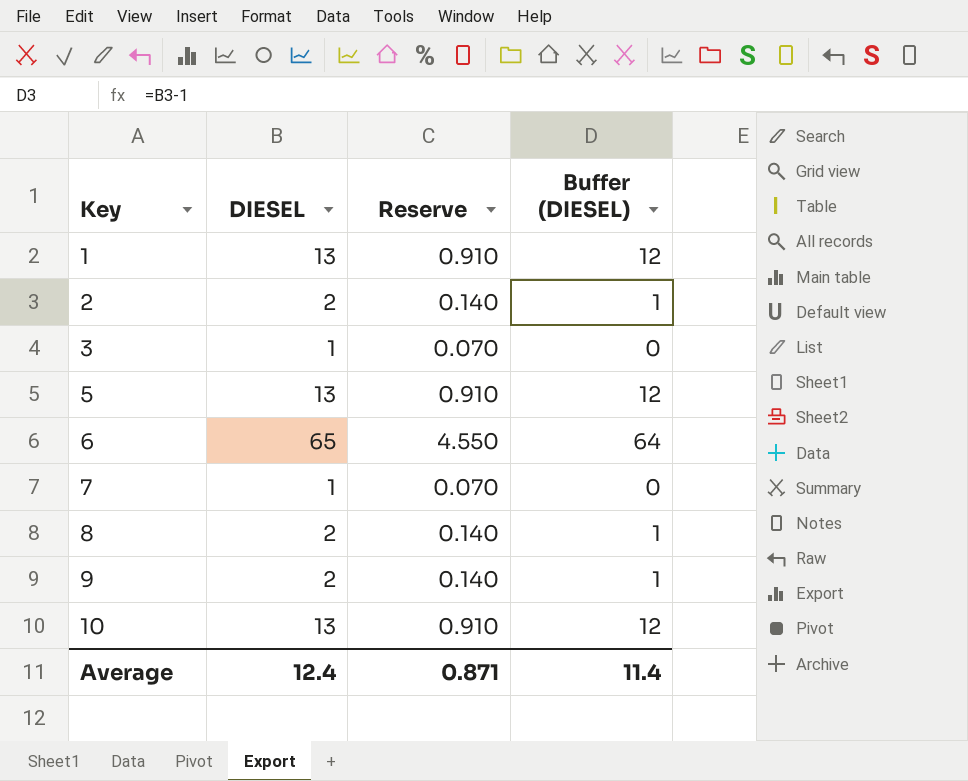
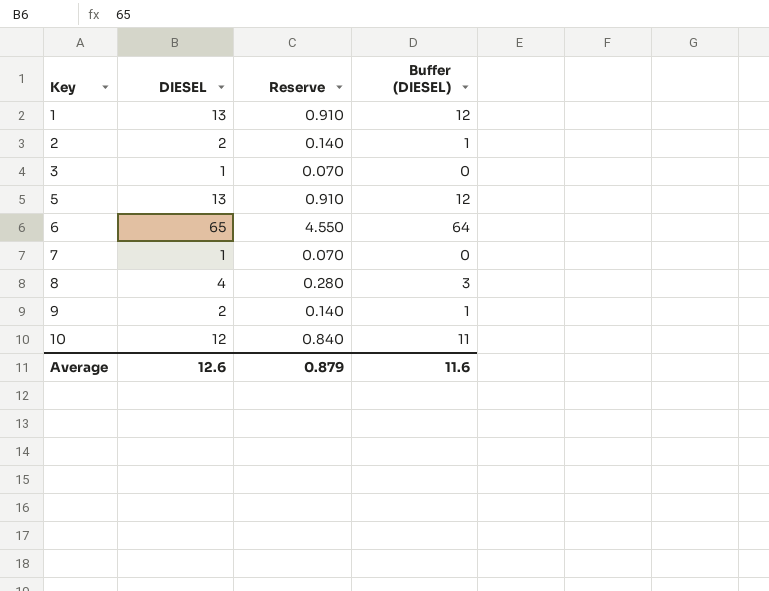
8 | DIESEL: 2 -> 4
8 | Reserve: 0.140 -> 0.280
8 | Buffer (DIESEL): 1 -> 3
10 | DIESEL: 13 -> 12
10 | Reserve: 0.910 -> 0.840
10 | Buffer (DIESEL): 12 -> 11
Average | DIESEL: 12.4 -> 12.6
Average | Reserve: 0.871 -> 0.879
Average | Buffer (DIESEL): 11.4 -> 11.6

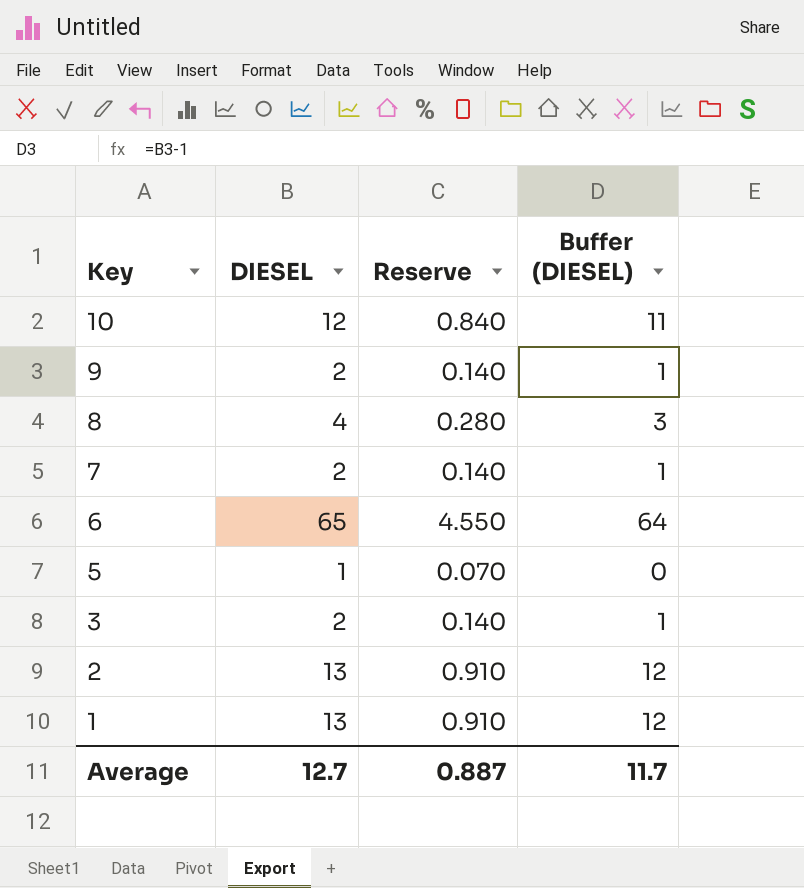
row order: Key ascending -> Key descending
7 | DIESEL: 1 -> 2
7 | Reserve: 0.070 -> 0.140
7 | Buffer (DIESEL): 0 -> 1
5 | DIESEL: 13 -> 1
5 | Reserve: 0.910 -> 0.070
5 | Buffer (DIESEL): 12 -> 0
3 | DIESEL: 1 -> 2
3 | Reserve: 0.070 -> 0.140
3 | Buffer (DIESEL): 0 -> 1
2 | DIESEL: 2 -> 13
2 | Reserve: 0.140 -> 0.910
2 | Buffer (DIESEL): 1 -> 12
Average | DIESEL: 12.6 -> 12.7
Average | Reserve: 0.879 -> 0.887
Average | Buffer (DIESEL): 11.6 -> 11.7

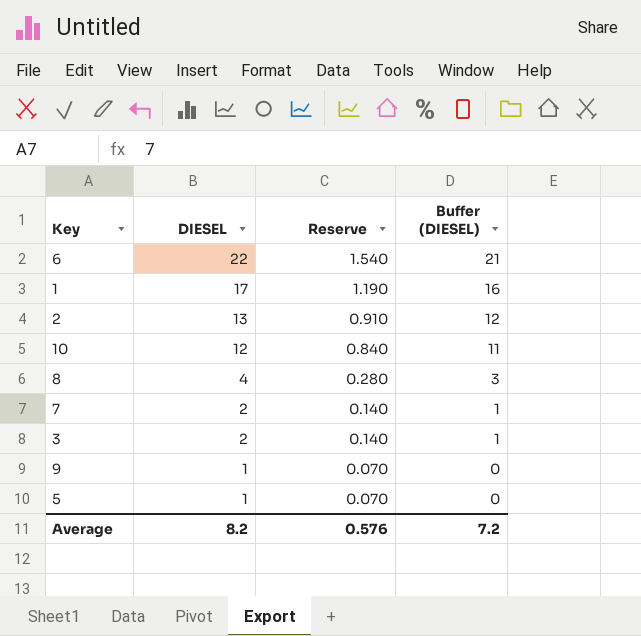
row order: Key descending -> DIESEL descending
6 | DIESEL: 65 -> 22
6 | Reserve: 4.550 -> 1.540
6 | Buffer (DIESEL): 64 -> 21
1 | DIESEL: 13 -> 17
1 | Reserve: 0.910 -> 1.190
1 | Buffer (DIESEL): 12 -> 16
9 | DIESEL: 2 -> 1
9 | Reserve: 0.140 -> 0.070
9 | Buffer (DIESEL): 1 -> 0
Average | DIESEL: 12.7 -> 8.2
Average | Reserve: 0.887 -> 0.576
Average | Buffer (DIESEL): 11.7 -> 7.2

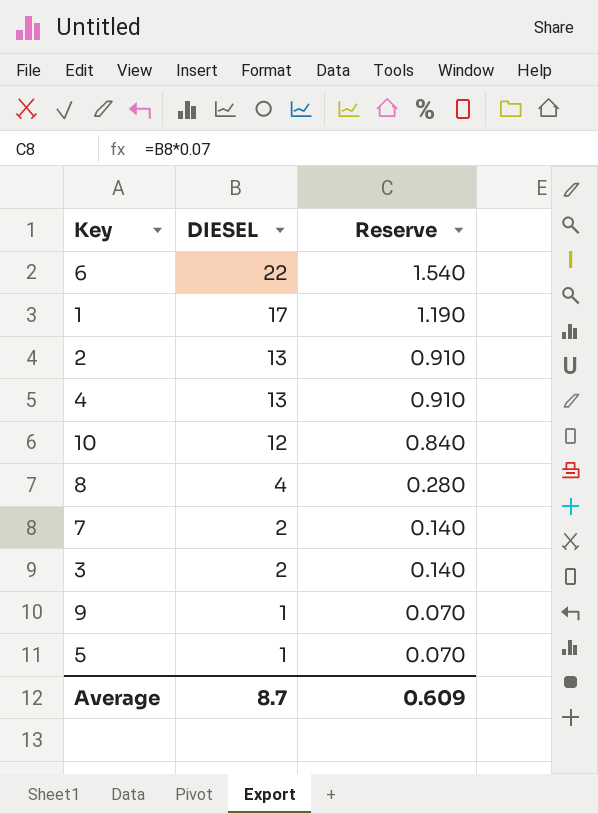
column Buffer (DIESEL) | formula: [DIESEL] - 1 -> none
row 4: none -> 13 | 0.910
Average | DIESEL: 8.2 -> 8.7
Average | Reserve: 0.576 -> 0.609

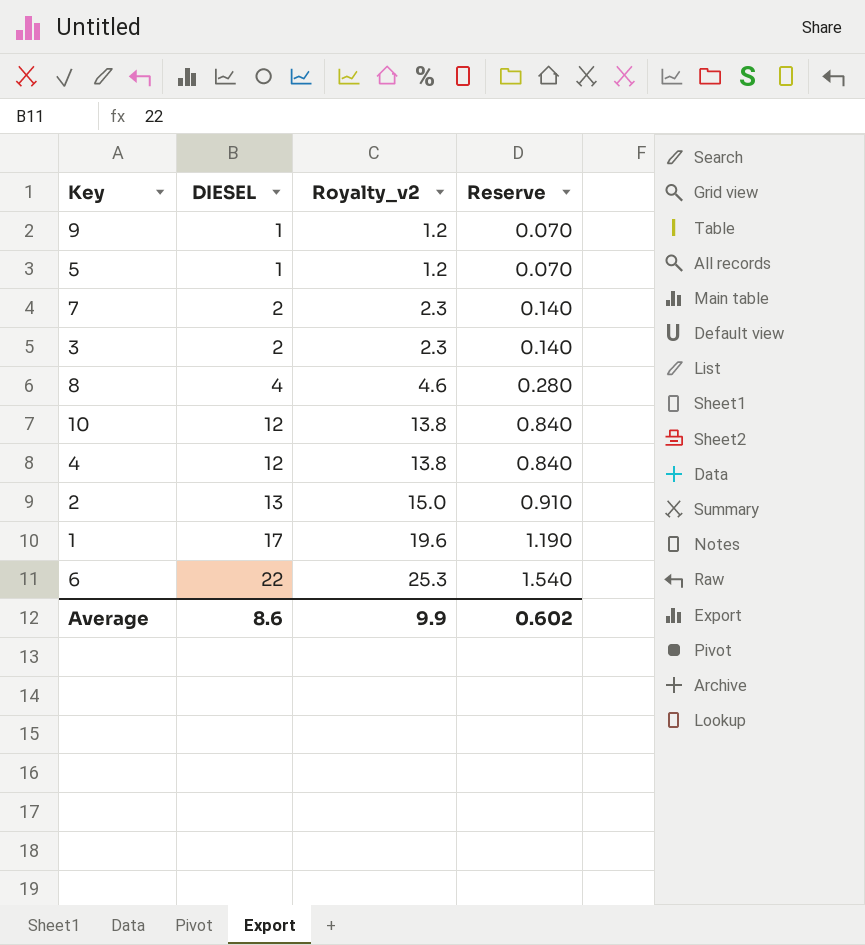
row order: DIESEL descending -> DIESEL ascending
column Royalty_v2 | formula: none -> [DIESEL] * 1.15
4 | DIESEL: 13 -> 12
4 | Reserve: 0.910 -> 0.840
Average | DIESEL: 8.7 -> 8.6
Average | Reserve: 0.609 -> 0.602

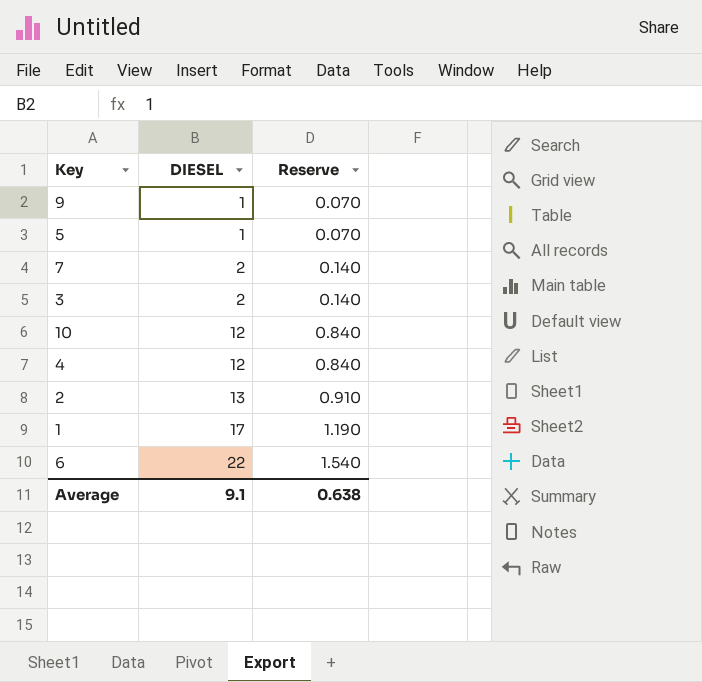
column Royalty_v2 | formula: [DIESEL] * 1.15 -> none
row 8: 4 | 4.6 | 0.280 -> none
Average | DIESEL: 8.6 -> 9.1
Average | Reserve: 0.602 -> 0.638

